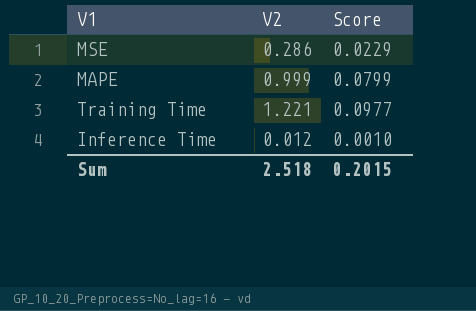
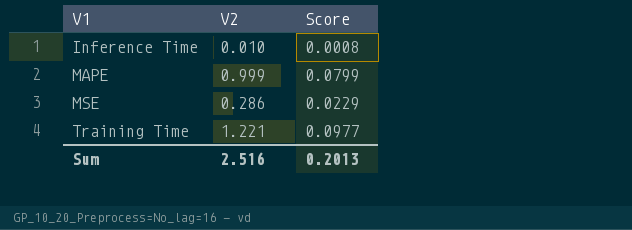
row order: none -> V1 ascending
Inference Time | V2: 0.012 -> 0.010
Inference Time | Score: 0.0010 -> 0.0008
Sum | V2: 2.518 -> 2.516
Sum | Score: 0.2015 -> 0.2013

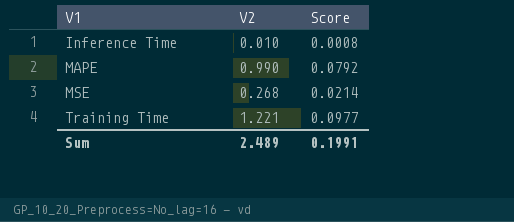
MAPE | V2: 0.999 -> 0.990
MAPE | Score: 0.0799 -> 0.0792
MSE | V2: 0.286 -> 0.268
MSE | Score: 0.0229 -> 0.0214
Sum | V2: 2.516 -> 2.489
Sum | Score: 0.2013 -> 0.1991

